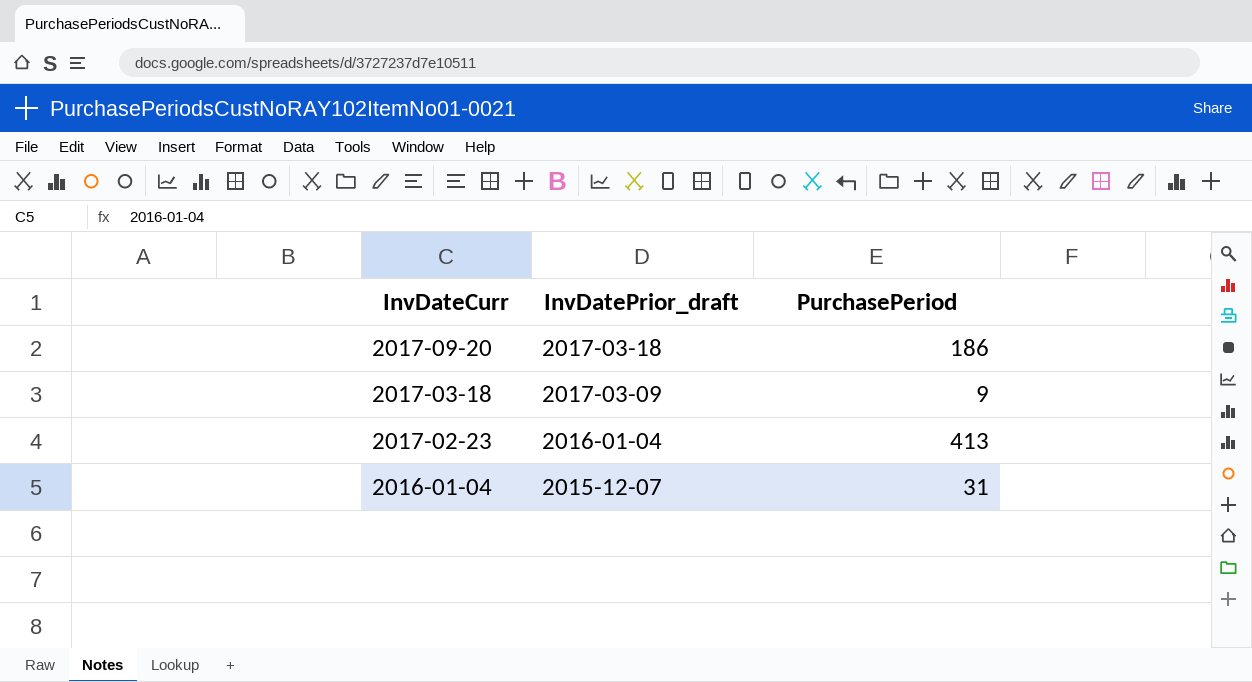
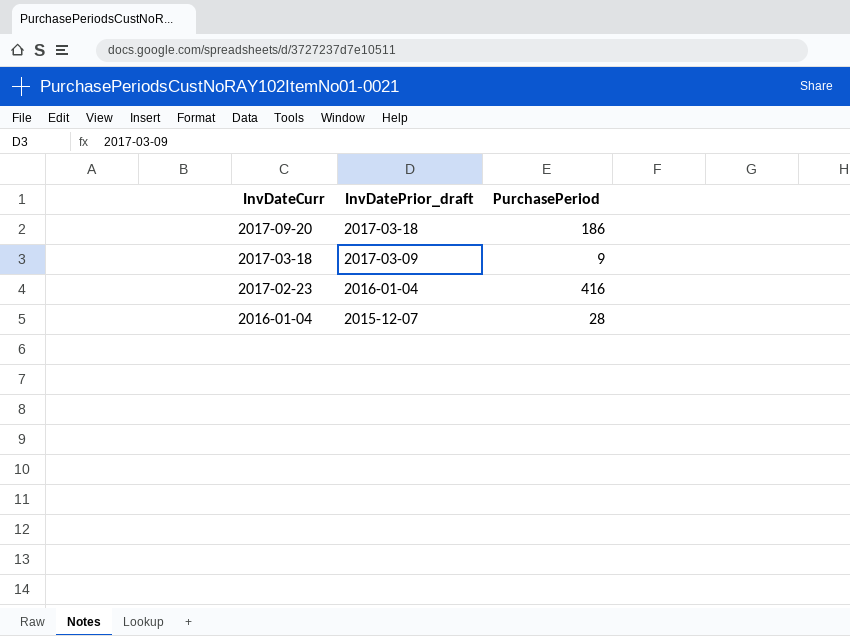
2017-02-23 | PurchasePeriod: 413 -> 416
2016-01-04 | PurchasePeriod: 31 -> 28

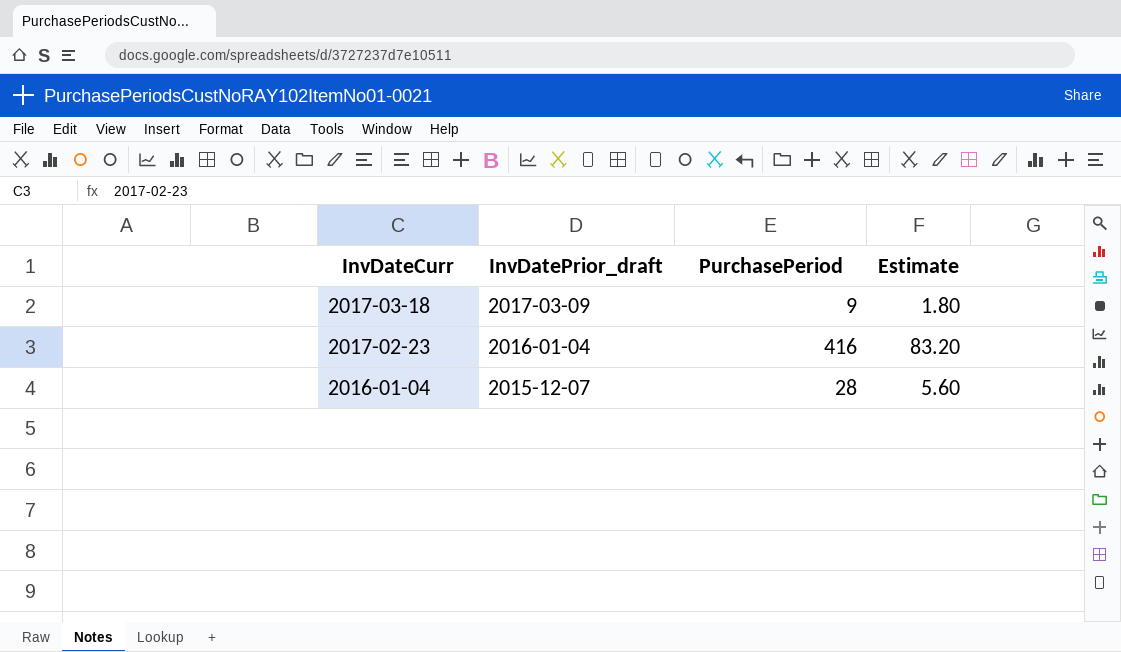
column Estimate | formula: none -> [PurchasePeriod] * 0.2
row 2017-09-20: 2017-03-18 | 186 -> none

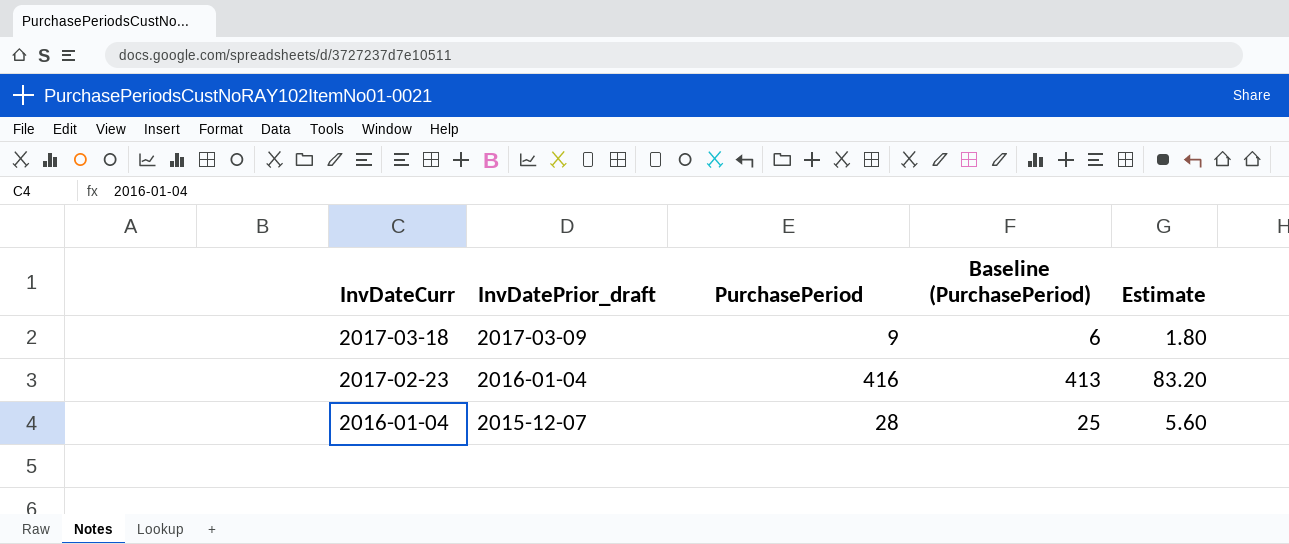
column Baseline (PurchasePeriod) | formula: none -> [PurchasePeriod] - 3

